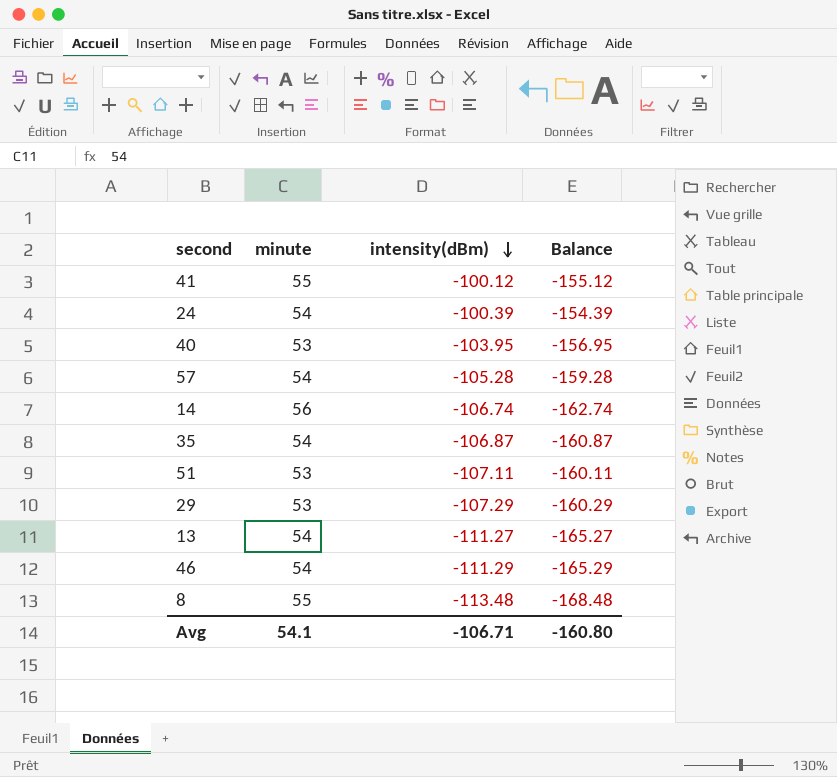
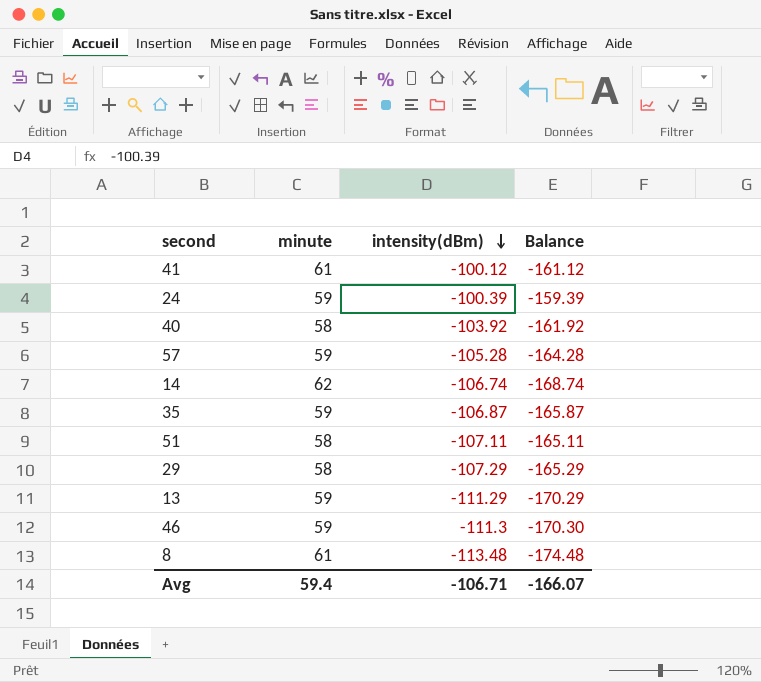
41 | minute: 55 -> 61
41 | Balance: -155.12 -> -161.12
24 | minute: 54 -> 59
24 | Balance: -154.39 -> -159.39
40 | minute: 53 -> 58
40 | intensity(dBm): -103.95 -> -103.92
40 | Balance: -156.95 -> -161.92
57 | minute: 54 -> 59
57 | Balance: -159.28 -> -164.28
14 | minute: 56 -> 62
14 | Balance: -162.74 -> -168.74
35 | minute: 54 -> 59
35 | Balance: -160.87 -> -165.87
51 | minute: 53 -> 58
51 | Balance: -160.11 -> -165.11
29 | minute: 53 -> 58
29 | Balance: -160.29 -> -165.29
13 | minute: 54 -> 59
13 | intensity(dBm): -111.27 -> -111.29
13 | Balance: -165.27 -> -170.29
46 | minute: 54 -> 59
46 | intensity(dBm): -111.29 -> -111.3
46 | Balance: -165.29 -> -170.30
8 | minute: 55 -> 61
8 | Balance: -168.48 -> -174.48
Avg | minute: 54.1 -> 59.4
Avg | Balance: -160.80 -> -166.07

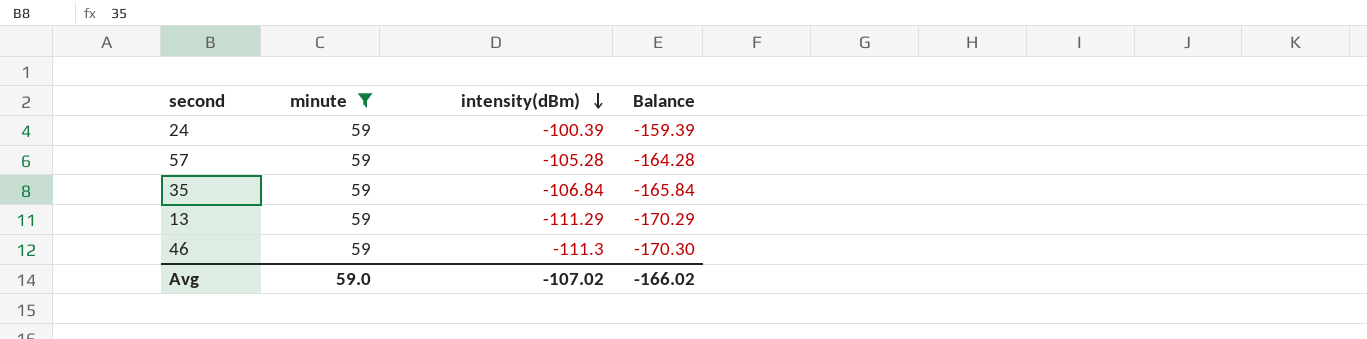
filter: none -> minute = 59
35 | intensity(dBm): -106.87 -> -106.84
35 | Balance: -165.87 -> -165.84
Avg | minute: 59.4 -> 59.0
Avg | intensity(dBm): -106.71 -> -107.02
Avg | Balance: -166.07 -> -166.02

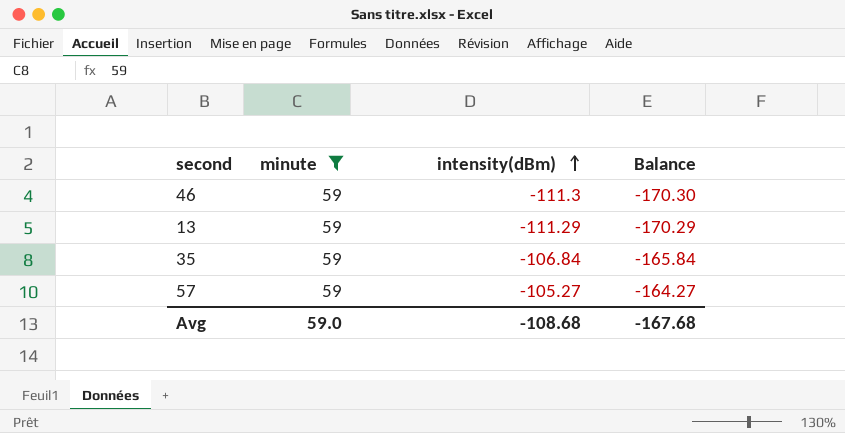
row order: intensity(dBm) descending -> intensity(dBm) ascending
row 24: 59 | -100.39 | -159.39 -> none
57 | intensity(dBm): -105.28 -> -105.27
57 | Balance: -164.28 -> -164.27
Avg | intensity(dBm): -107.02 -> -108.68
Avg | Balance: -166.02 -> -167.68

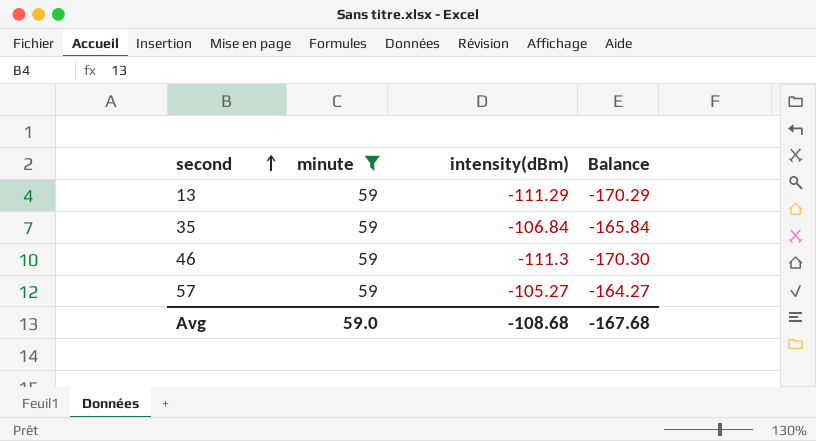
row order: intensity(dBm) ascending -> second ascending

